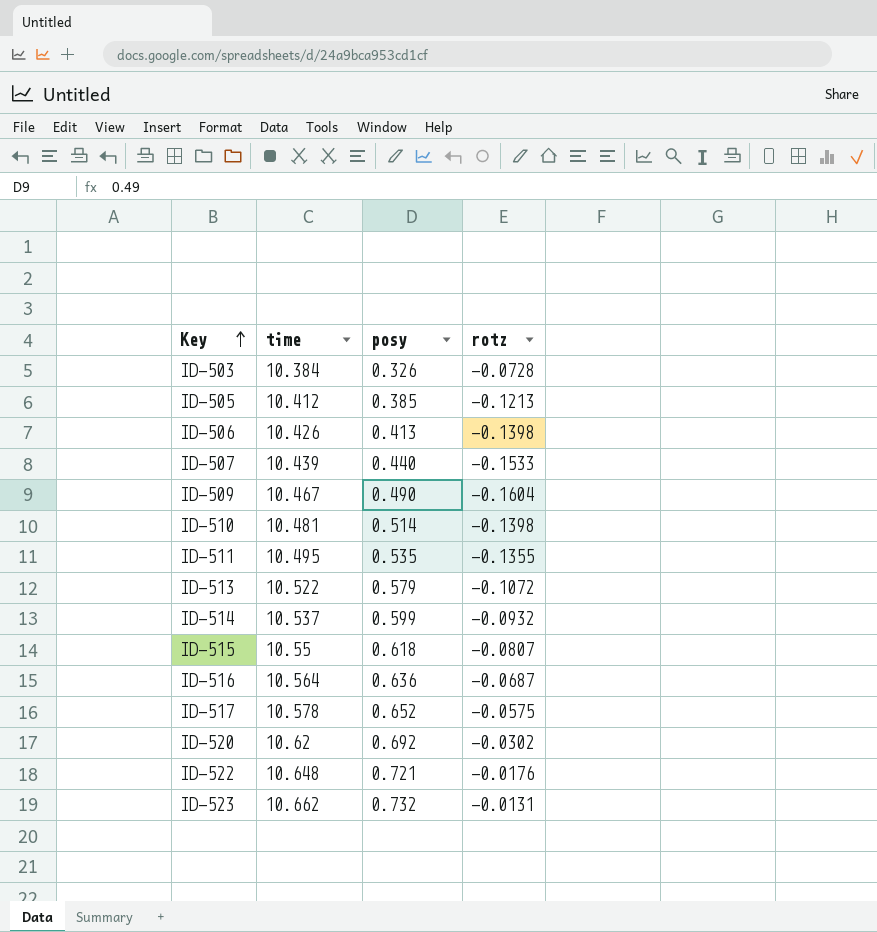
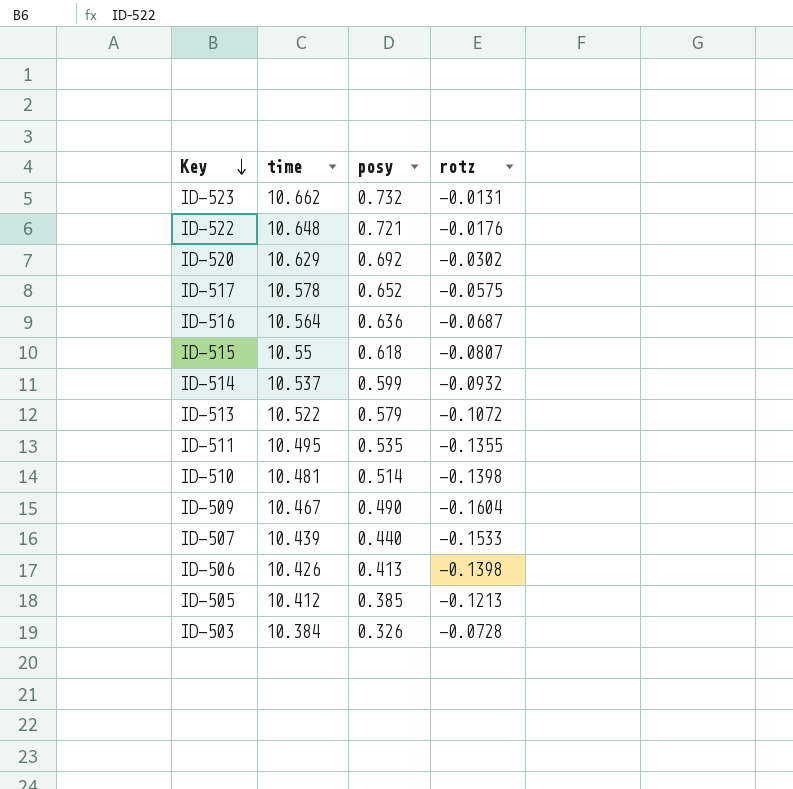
row order: Key ascending -> Key descending
ID-520 | time: 10.62 -> 10.629

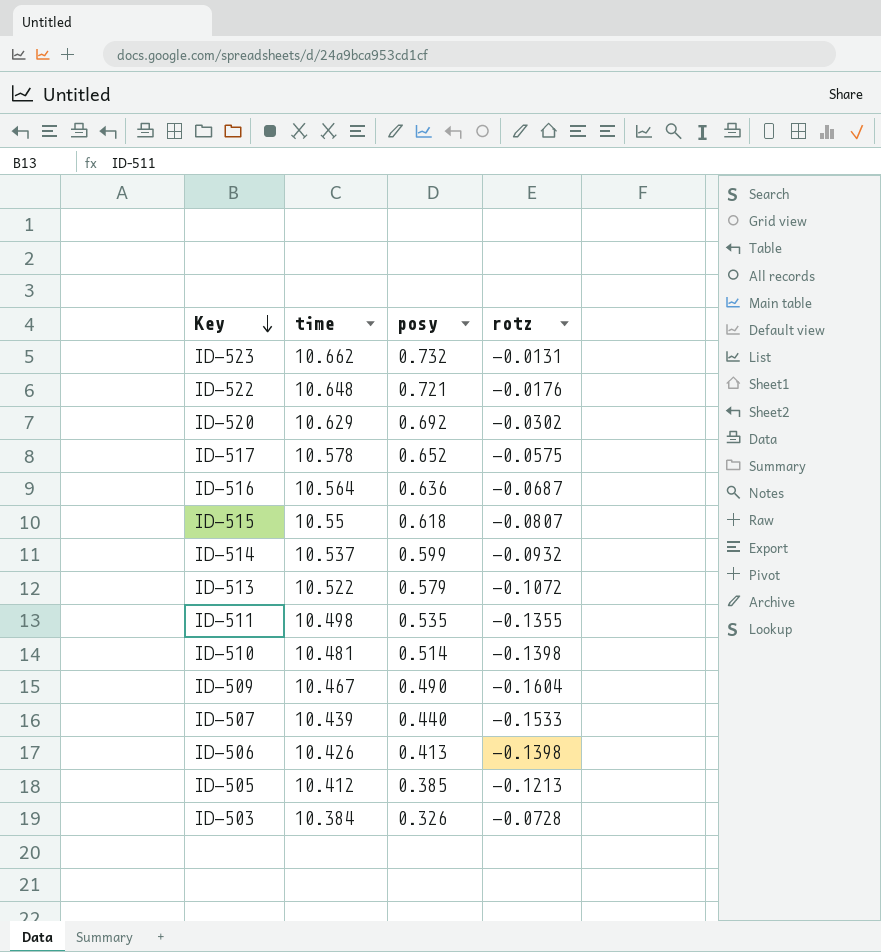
ID-511 | time: 10.495 -> 10.498

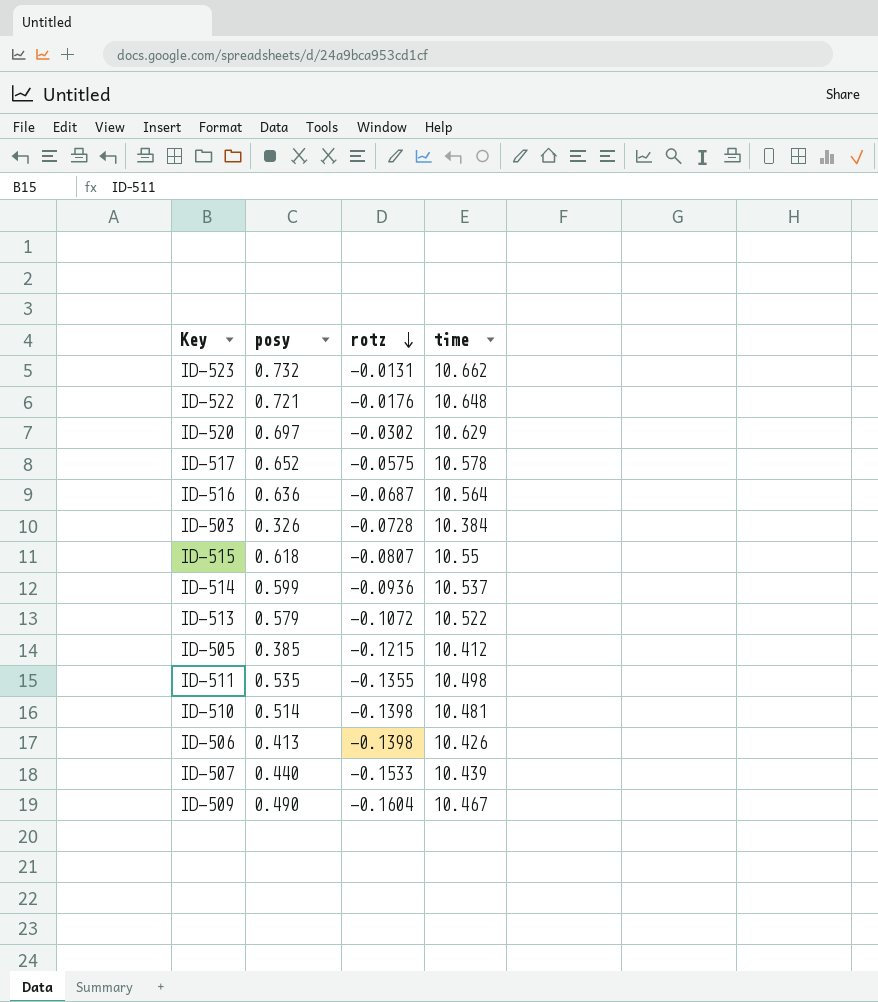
row order: Key descending -> rotz descending
column time | position: 2 -> 4
ID-520 | posy: 0.692 -> 0.697
ID-514 | rotz: -0.0932 -> -0.0936
ID-505 | rotz: -0.1213 -> -0.1215

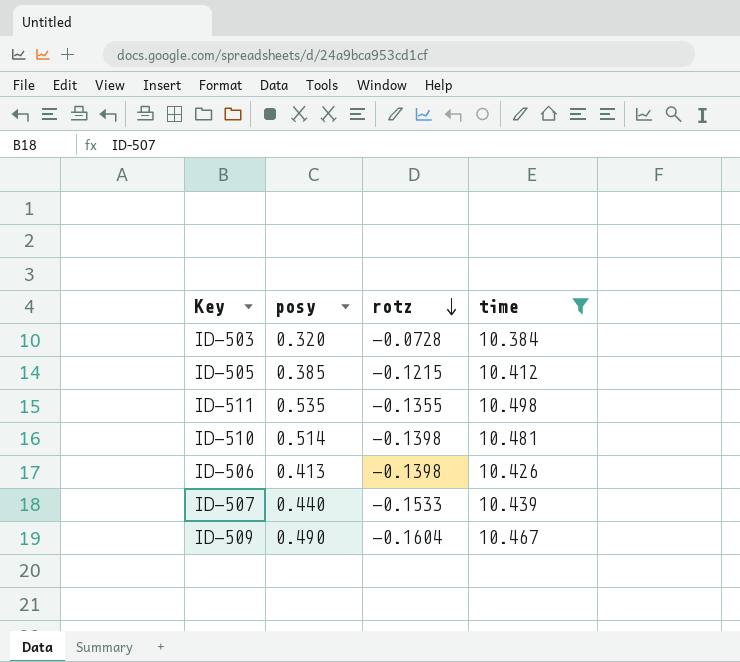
filter: none -> time <= 10.498
ID-503 | posy: 0.326 -> 0.320

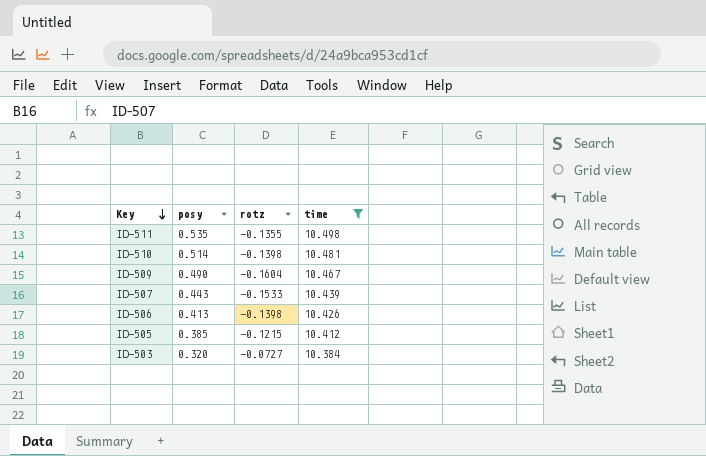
row order: rotz descending -> Key descending
ID-507 | posy: 0.440 -> 0.443
ID-503 | rotz: -0.0728 -> -0.0727

